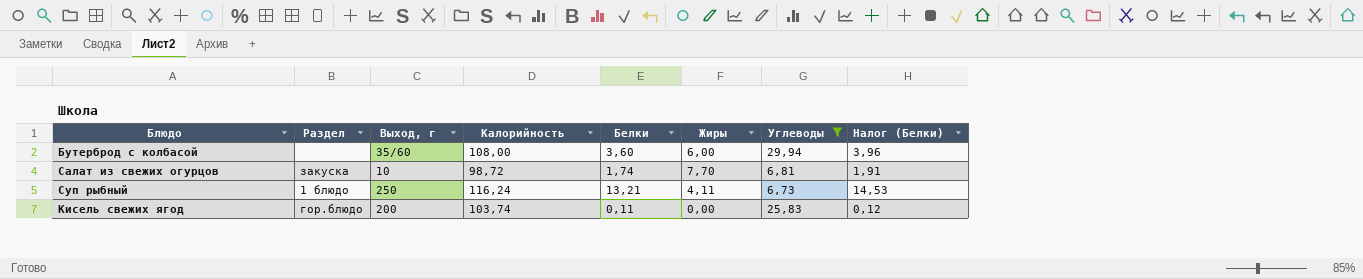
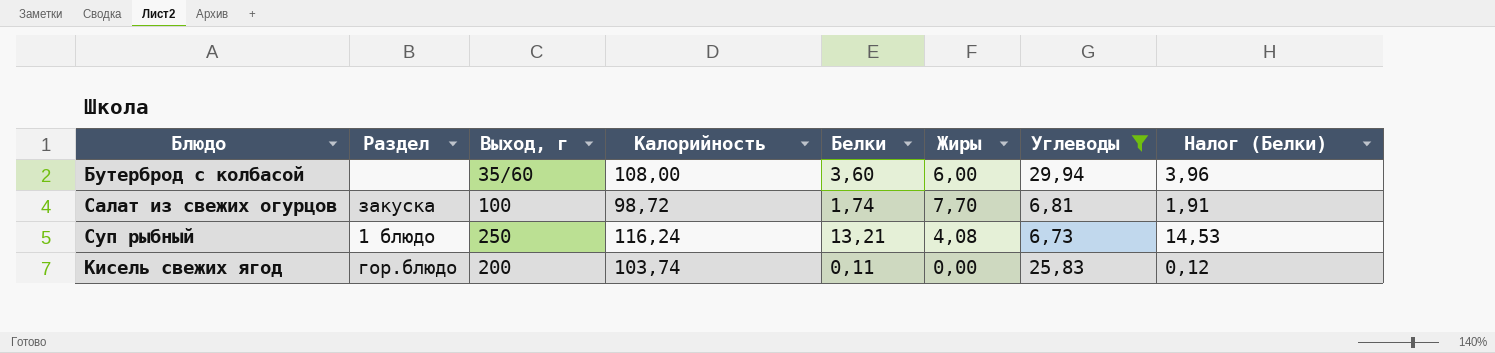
Салат из свежих огурцов | Выход, г: 10 -> 100
Суп рыбный | Жиры: 4,11 -> 4,08

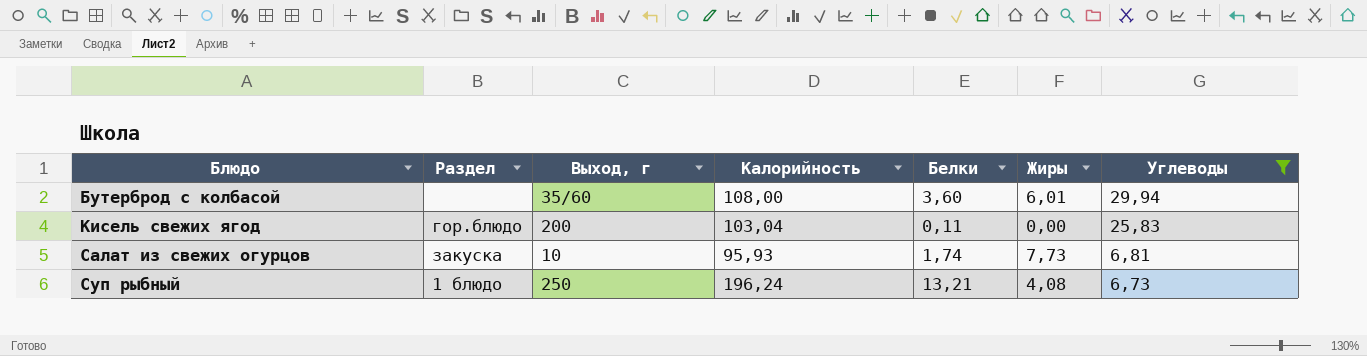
row order: none -> Блюдо ascending
column Налог (Белки) | formula: [Белки] * 1,1 -> none
Бутерброд с колбасой | Жиры: 6,00 -> 6,01
Кисель свежих ягод | Калорийность: 103,74 -> 103,04
Салат из свежих огурцов | Выход, г: 100 -> 10
Салат из свежих огурцов | Калорийность: 98,72 -> 95,93
Салат из свежих огурцов | Жиры: 7,70 -> 7,73
Суп рыбный | Калорийность: 116,24 -> 196,24

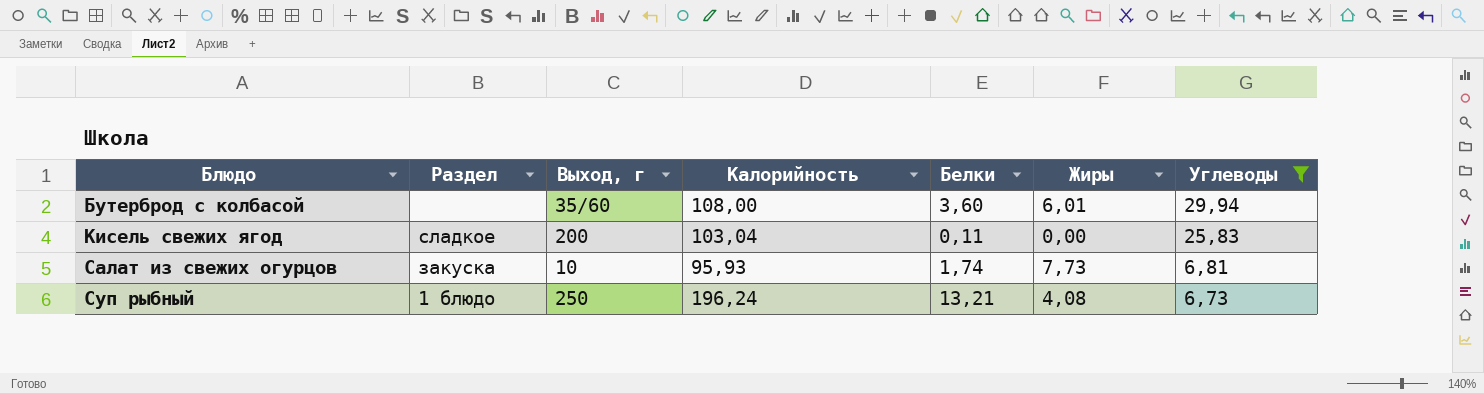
Кисель свежих ягод | Раздел: гор.блюдо -> сладкое

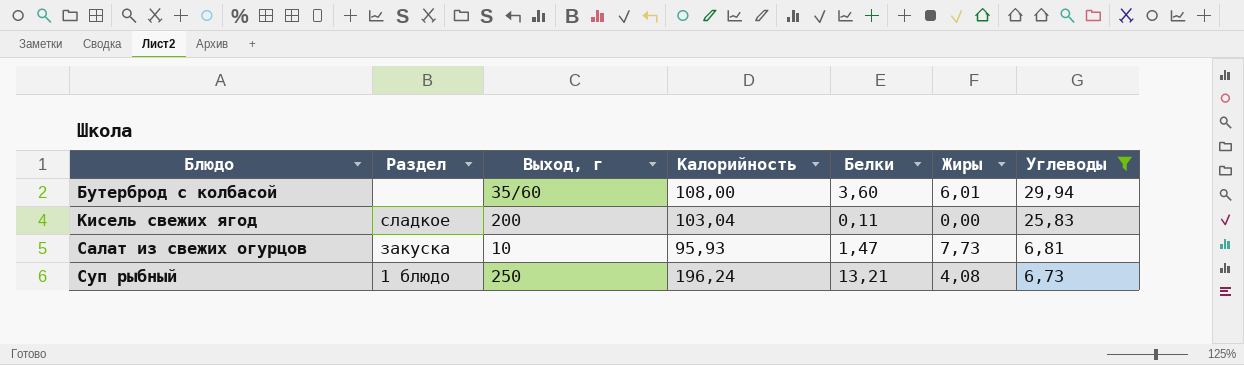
Салат из свежих огурцов | Белки: 1,74 -> 1,47

